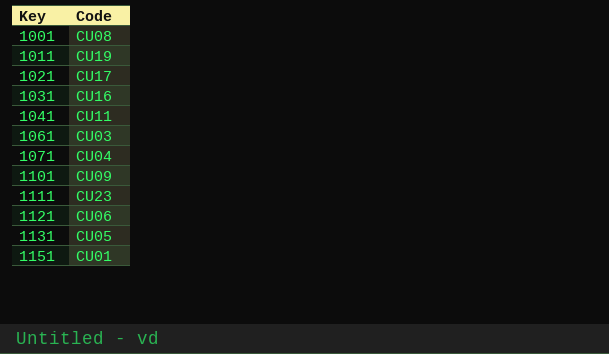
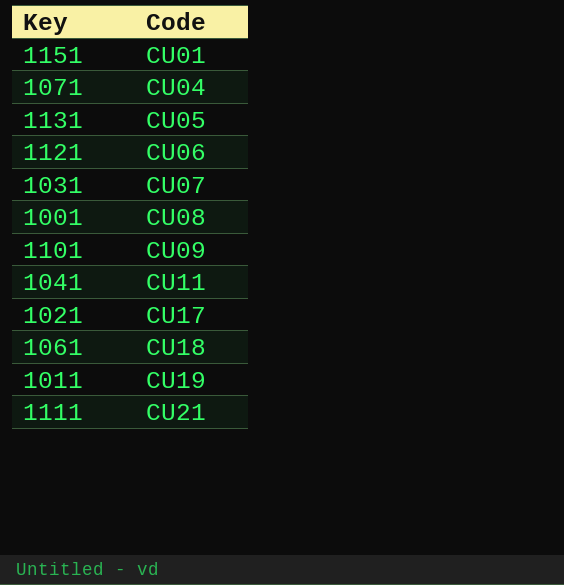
row order: Key ascending -> Code ascending
1031 | Code: CU16 -> CU07
1061 | Code: CU03 -> CU18
1111 | Code: CU23 -> CU21

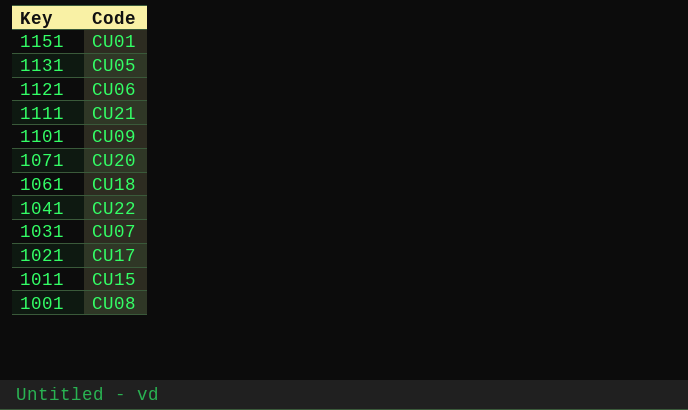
row order: Code ascending -> Key descending
1071 | Code: CU04 -> CU20
1041 | Code: CU11 -> CU22
1011 | Code: CU19 -> CU15

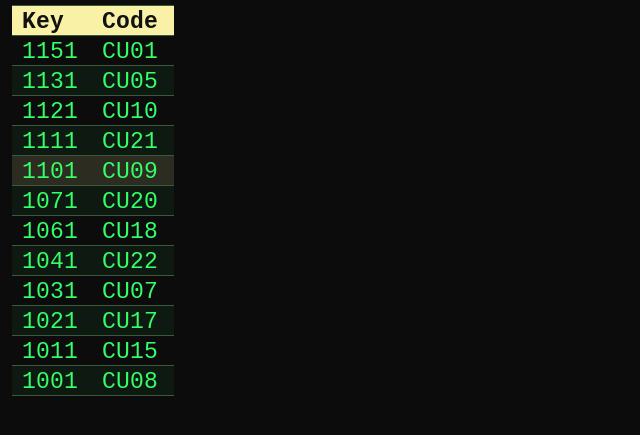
1121 | Code: CU06 -> CU10

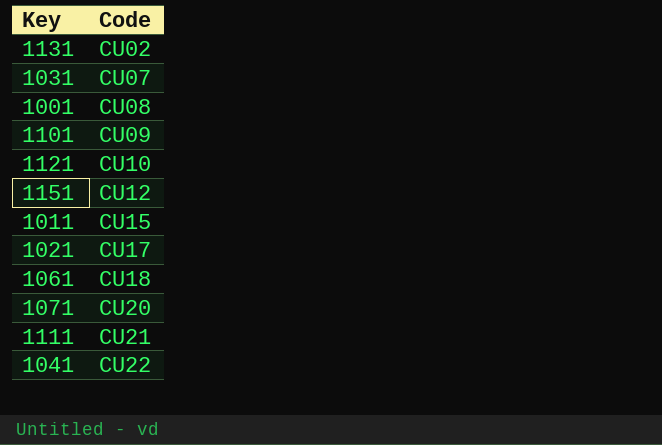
row order: Key descending -> Code ascending
1131 | Code: CU05 -> CU02
1151 | Code: CU01 -> CU12

